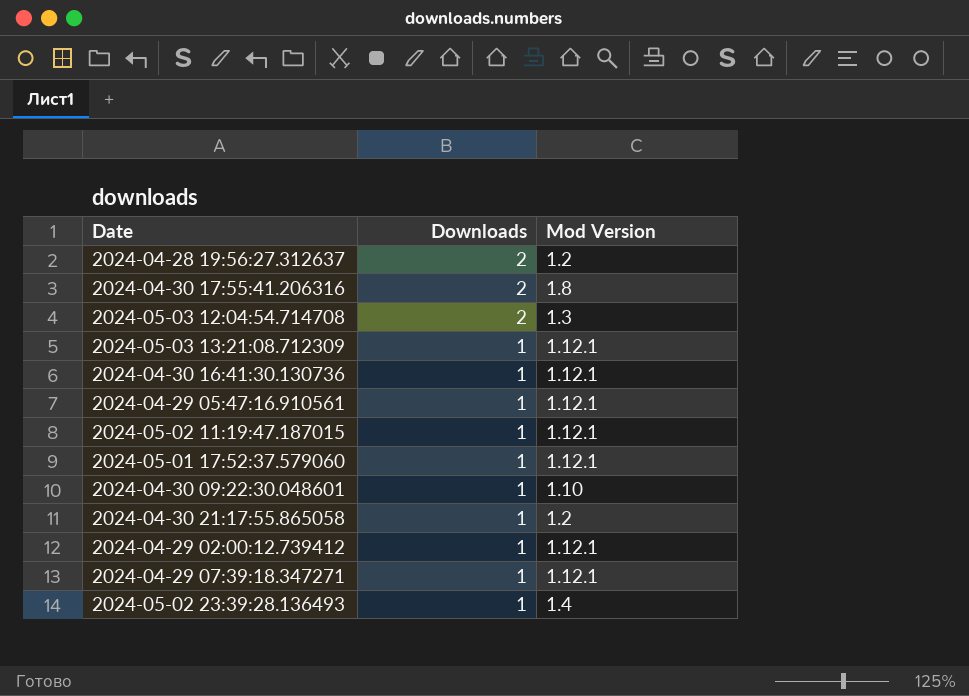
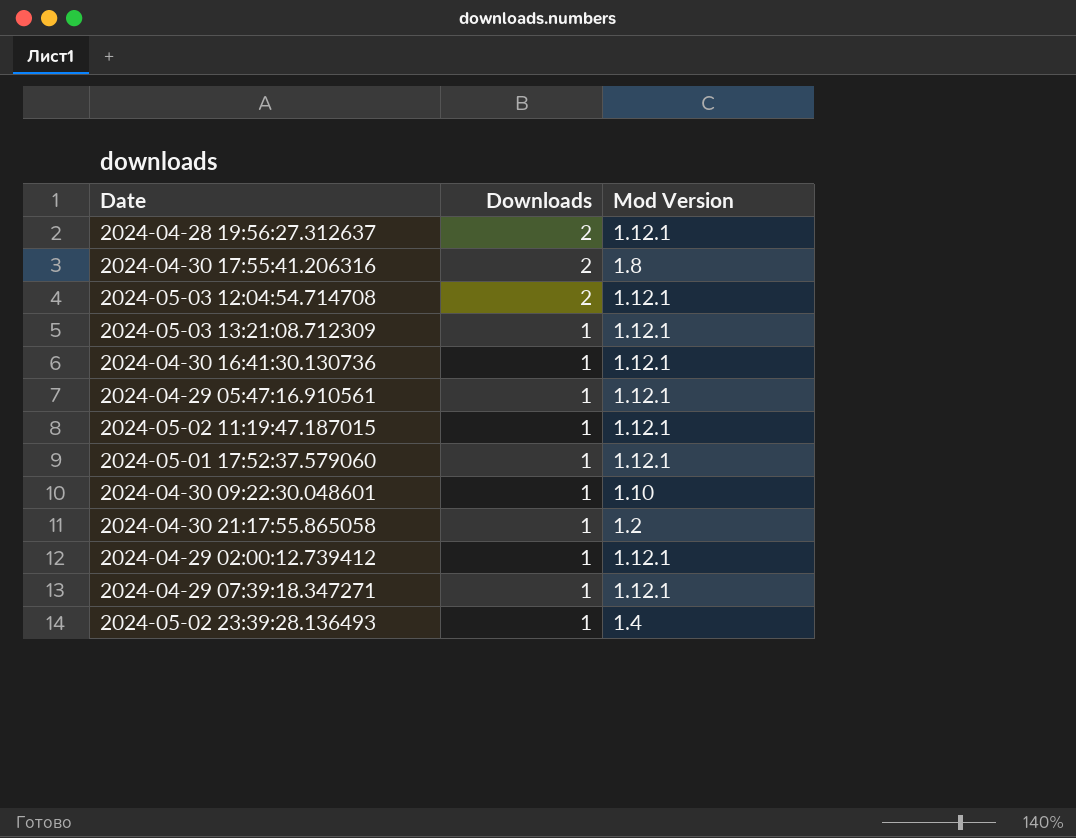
2024-04-28 19:56:27.312637 | Mod Version: 1.2 -> 1.12.1
2024-05-03 12:04:54.714708 | Mod Version: 1.3 -> 1.12.1

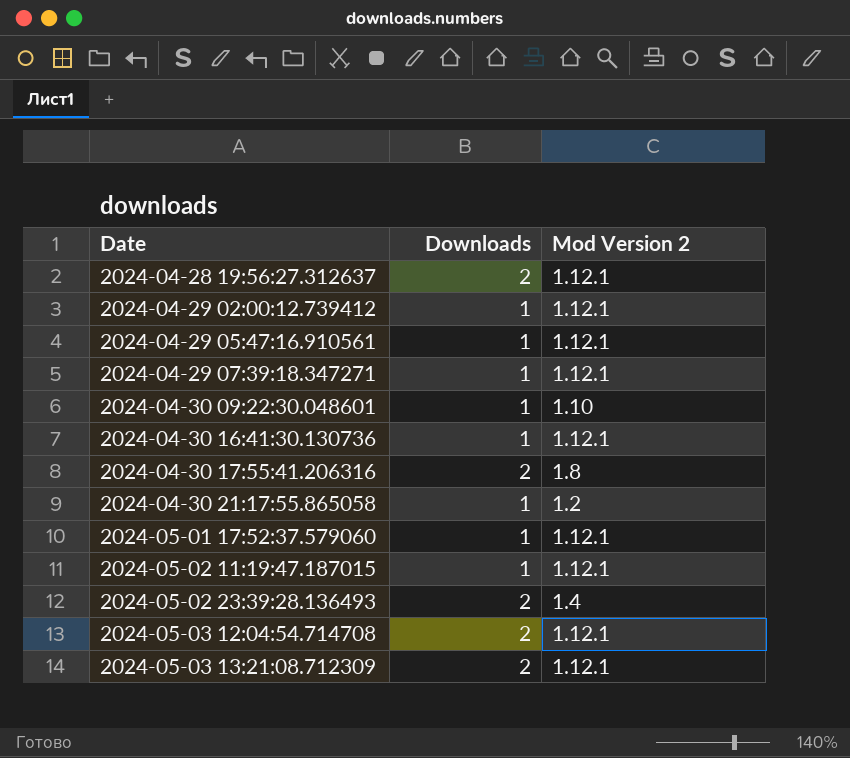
row order: Downloads descending -> Date ascending
column name: Mod Version -> Mod Version 2
2024-05-02 23:39:28.136493 | Downloads: 1 -> 2
2024-05-03 13:21:08.712309 | Downloads: 1 -> 2

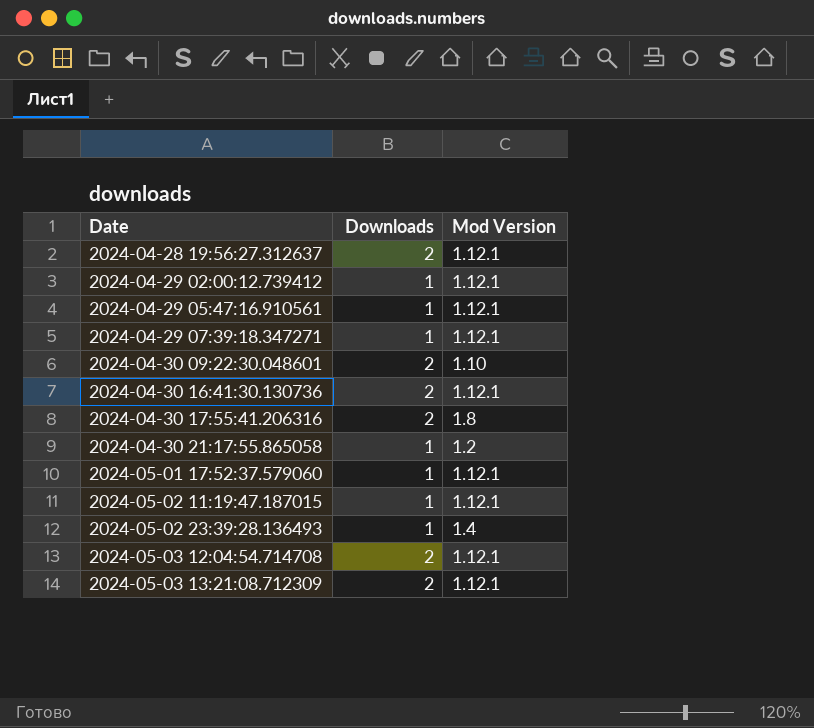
column name: Mod Version 2 -> Mod Version
2024-04-30 09:22:30.048601 | Downloads: 1 -> 2
2024-04-30 16:41:30.130736 | Downloads: 1 -> 2
2024-05-02 23:39:28.136493 | Downloads: 2 -> 1

